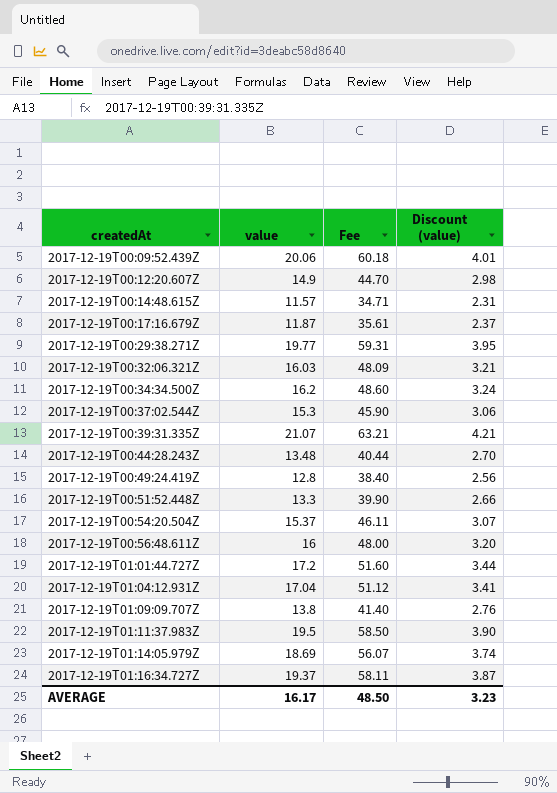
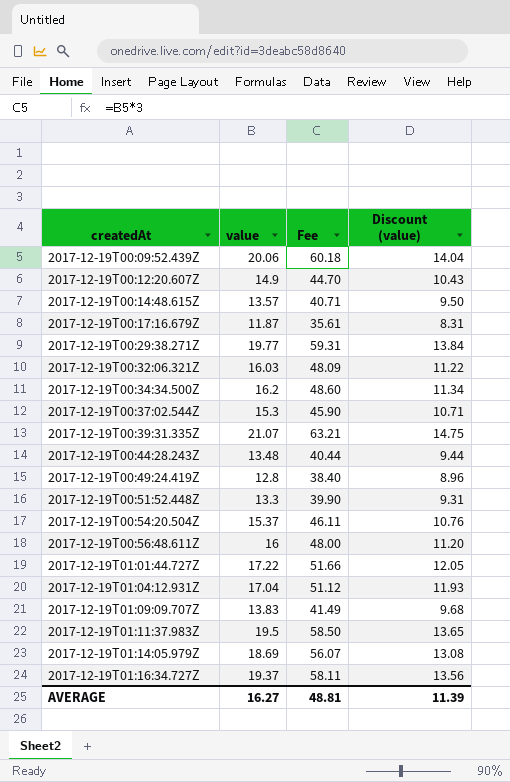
column Discount (value) | formula: [value] * 0.2 -> [value] * 0.7
2017-12-19T00:14:48.615Z | value: 11.57 -> 13.57
2017-12-19T00:14:48.615Z | Fee: 34.71 -> 40.71
2017-12-19T01:01:44.727Z | value: 17.2 -> 17.22
2017-12-19T01:01:44.727Z | Fee: 51.60 -> 51.66
2017-12-19T01:09:09.707Z | value: 13.8 -> 13.83
2017-12-19T01:09:09.707Z | Fee: 41.40 -> 41.49
AVERAGE | value: 16.17 -> 16.27
AVERAGE | Fee: 48.50 -> 48.81
AVERAGE | Discount (value): 3.23 -> 11.39

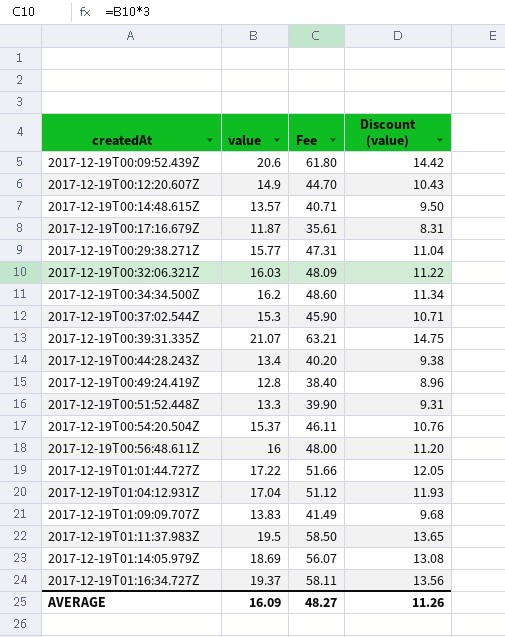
2017-12-19T00:09:52.439Z | value: 20.06 -> 20.6
2017-12-19T00:09:52.439Z | Fee: 60.18 -> 61.80
2017-12-19T00:09:52.439Z | Discount (value): 14.04 -> 14.42
2017-12-19T00:29:38.271Z | value: 19.77 -> 15.77
2017-12-19T00:29:38.271Z | Fee: 59.31 -> 47.31
2017-12-19T00:29:38.271Z | Discount (value): 13.84 -> 11.04
2017-12-19T00:44:28.243Z | value: 13.48 -> 13.4
2017-12-19T00:44:28.243Z | Fee: 40.44 -> 40.20
2017-12-19T00:44:28.243Z | Discount (value): 9.44 -> 9.38
AVERAGE | value: 16.27 -> 16.09
AVERAGE | Fee: 48.81 -> 48.27
AVERAGE | Discount (value): 11.39 -> 11.26

